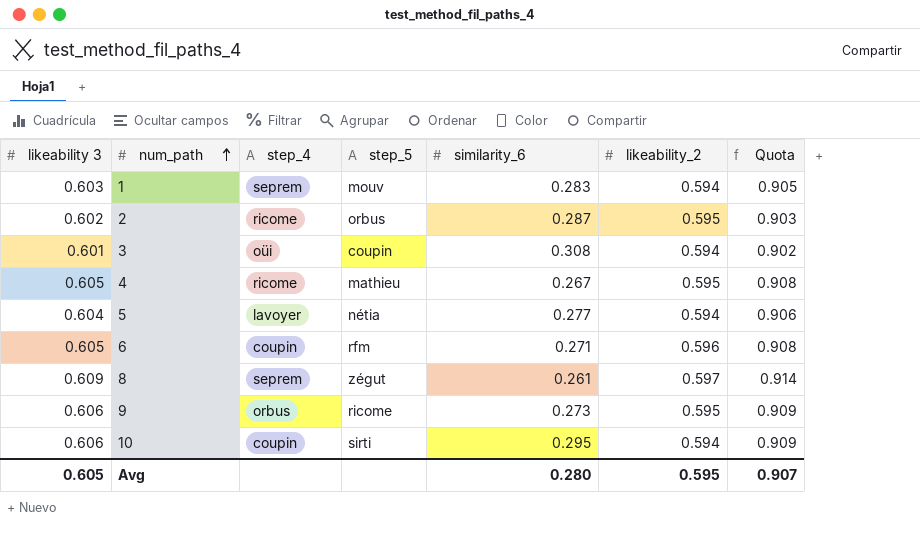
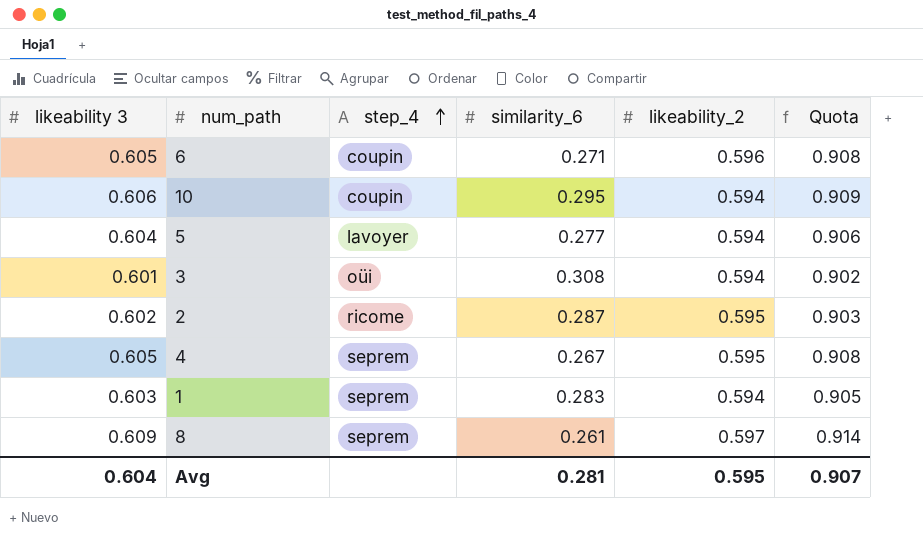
row order: num_path ascending -> step_4 ascending
column step_5 | position: 4 -> none
row 9: 0.606 | orbus | ricome | 0.273 | 0.595 | 0.909 -> none
4 | step_4: ricome -> seprem
Avg | likeability 3: 0.605 -> 0.604
Avg | similarity_6: 0.280 -> 0.281

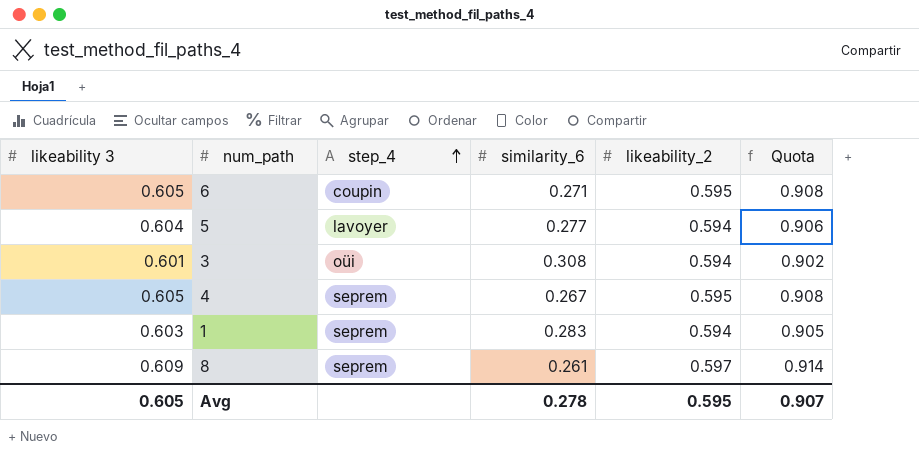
row 10: 0.606 | coupin | 0.295 | 0.594 | 0.909 -> none
row 2: 0.602 | ricome | 0.287 | 0.595 | 0.903 -> none
6 | likeability_2: 0.596 -> 0.595
Avg | likeability 3: 0.604 -> 0.605
Avg | similarity_6: 0.281 -> 0.278

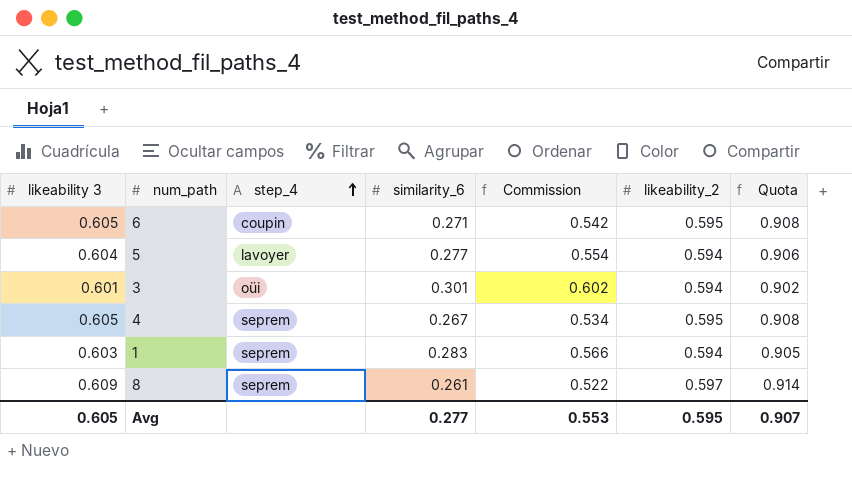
column Commission | formula: none -> [similarity_6] * 2
3 | similarity_6: 0.308 -> 0.301
Avg | similarity_6: 0.278 -> 0.277

